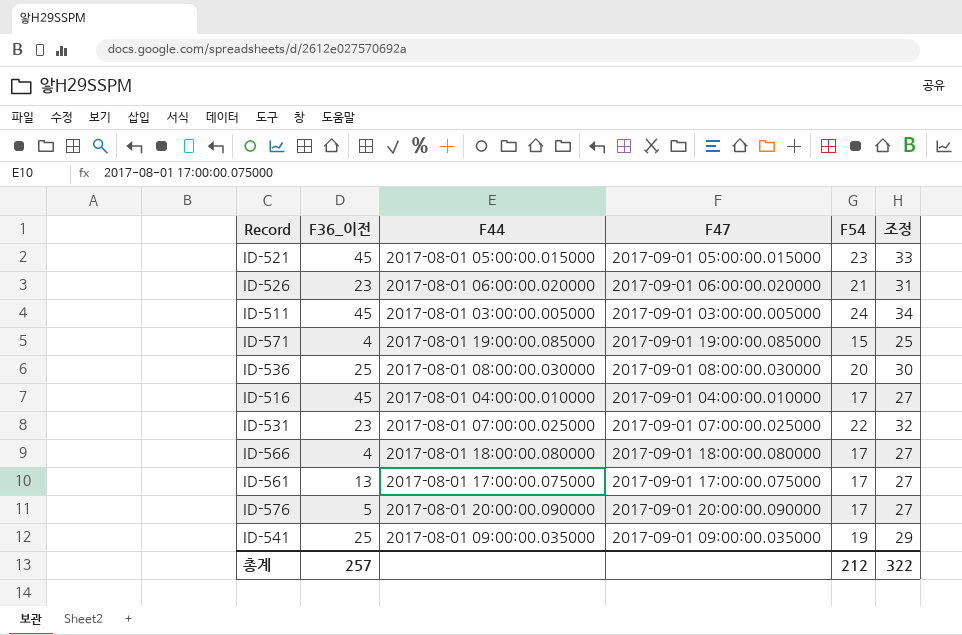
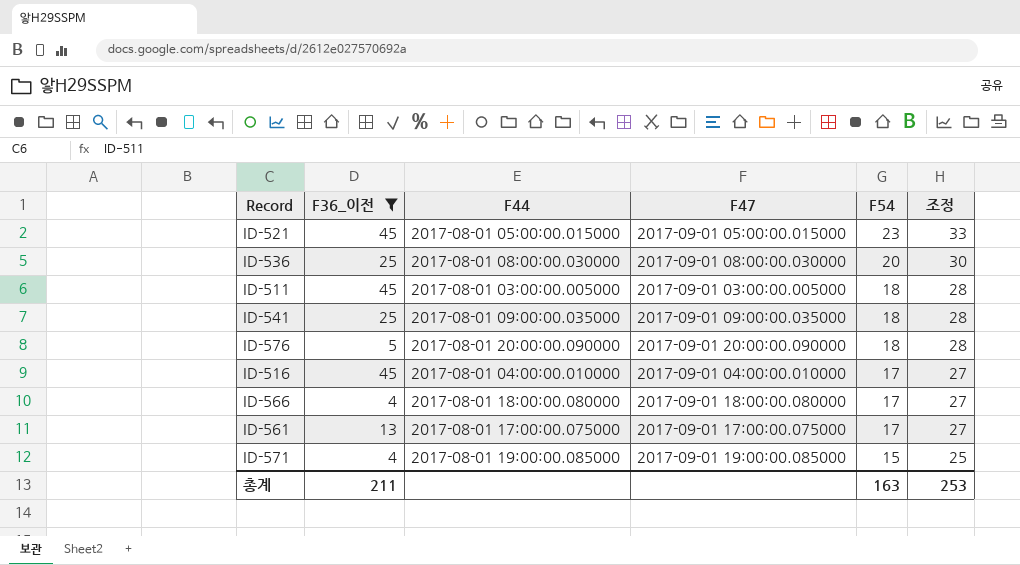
filter: none -> F36_이전 != 23
row order: none -> F54 descending
ID-511 | F54: 24 -> 18
ID-511 | 조정: 34 -> 28
ID-541 | F54: 19 -> 18
ID-541 | 조정: 29 -> 28
ID-576 | F54: 17 -> 18
ID-576 | 조정: 27 -> 28
총계 | F36_이전: 257 -> 211
총계 | F54: 212 -> 163
총계 | 조정: 322 -> 253

